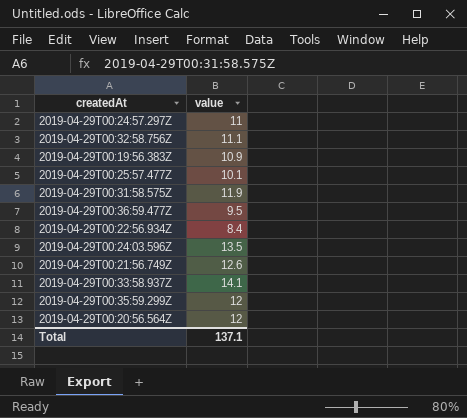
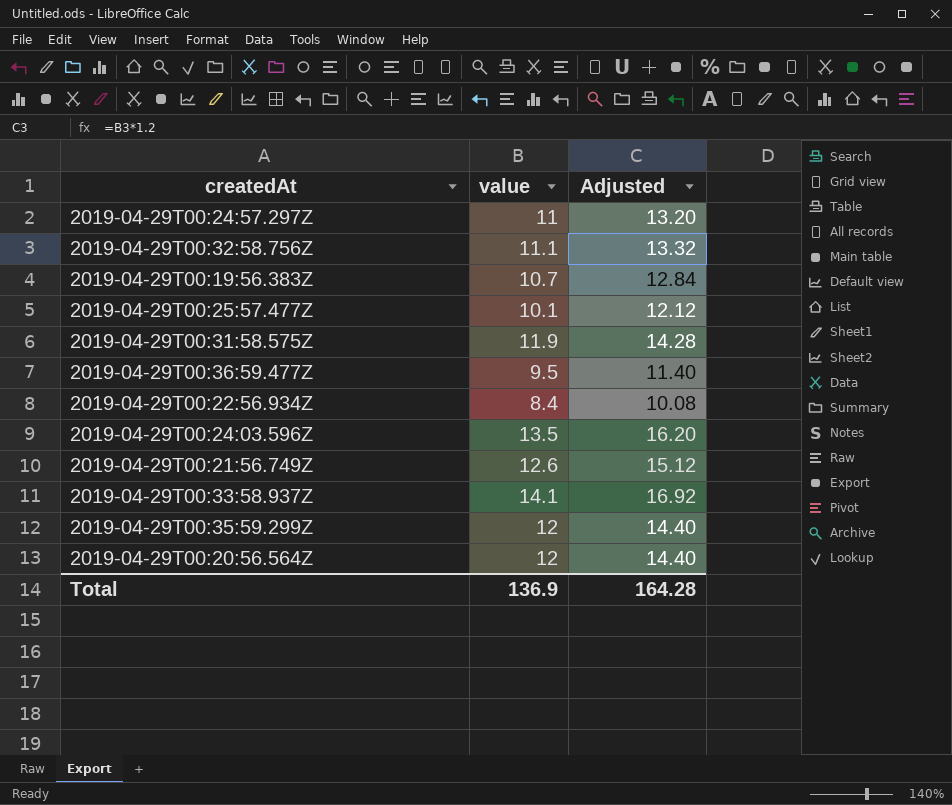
column Adjusted | formula: none -> [value] * 1.2
2019-04-29T00:19:56.383Z | value: 10.9 -> 10.7
Total | value: 137.1 -> 136.9

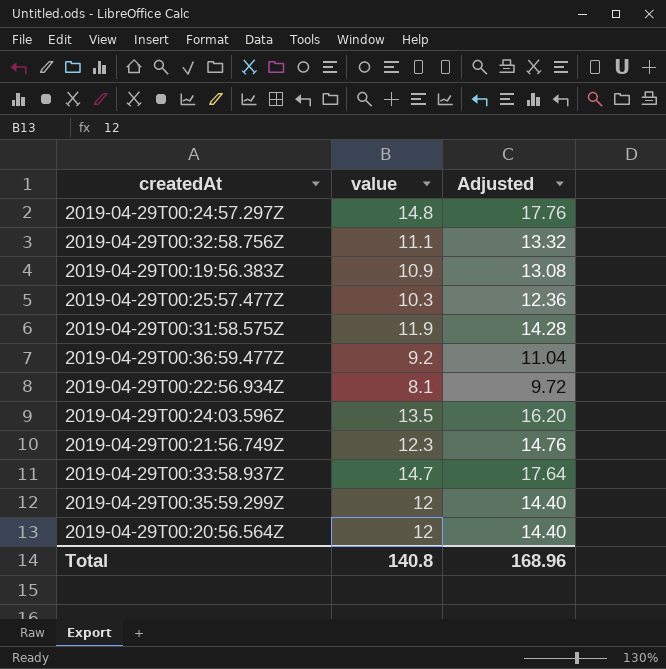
2019-04-29T00:24:57.297Z | value: 11 -> 14.8
2019-04-29T00:24:57.297Z | Adjusted: 13.20 -> 17.76
2019-04-29T00:19:56.383Z | value: 10.7 -> 10.9
2019-04-29T00:19:56.383Z | Adjusted: 12.84 -> 13.08
2019-04-29T00:25:57.477Z | value: 10.1 -> 10.3
2019-04-29T00:25:57.477Z | Adjusted: 12.12 -> 12.36
2019-04-29T00:36:59.477Z | value: 9.5 -> 9.2
2019-04-29T00:36:59.477Z | Adjusted: 11.40 -> 11.04
2019-04-29T00:22:56.934Z | value: 8.4 -> 8.1
2019-04-29T00:22:56.934Z | Adjusted: 10.08 -> 9.72
2019-04-29T00:21:56.749Z | value: 12.6 -> 12.3
2019-04-29T00:21:56.749Z | Adjusted: 15.12 -> 14.76
2019-04-29T00:33:58.937Z | value: 14.1 -> 14.7
2019-04-29T00:33:58.937Z | Adjusted: 16.92 -> 17.64
Total | value: 136.9 -> 140.8
Total | Adjusted: 164.28 -> 168.96

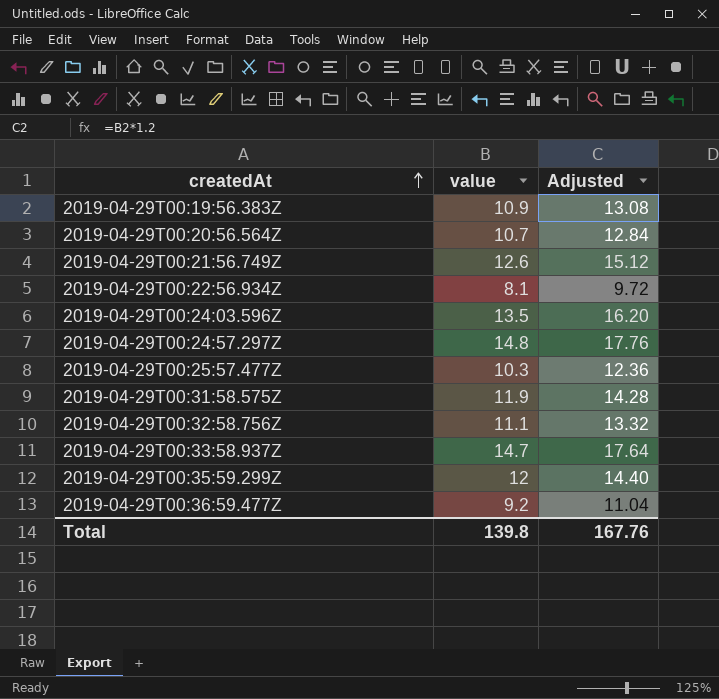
row order: none -> createdAt ascending
2019-04-29T00:20:56.564Z | value: 12 -> 10.7
2019-04-29T00:20:56.564Z | Adjusted: 14.40 -> 12.84
2019-04-29T00:21:56.749Z | value: 12.3 -> 12.6
2019-04-29T00:21:56.749Z | Adjusted: 14.76 -> 15.12
Total | value: 140.8 -> 139.8
Total | Adjusted: 168.96 -> 167.76

